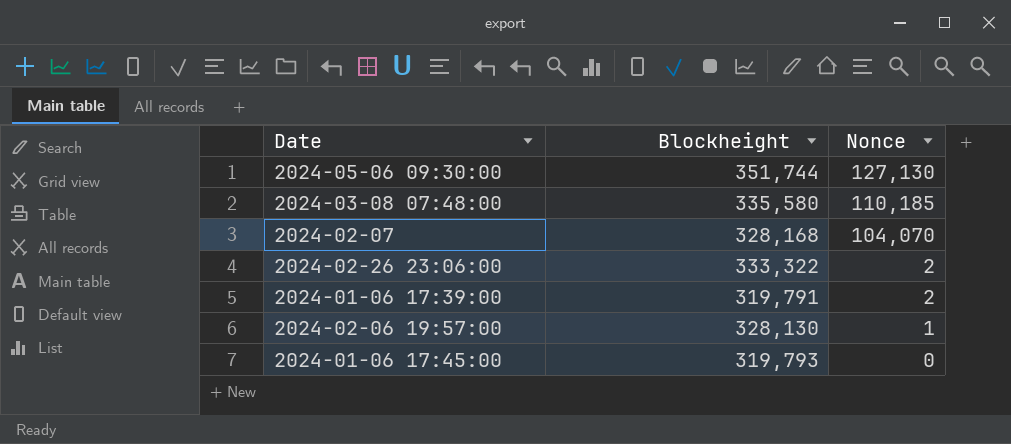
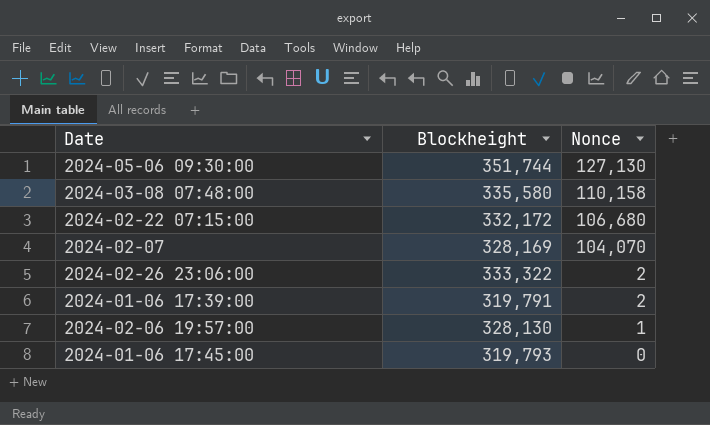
2024-03-08 07:48:00 | Nonce: 110,185 -> 110,158
row 2024-02-22 07:15:00: none -> 332,172 | 106,680
2024-02-07 | Blockheight: 328,168 -> 328,169

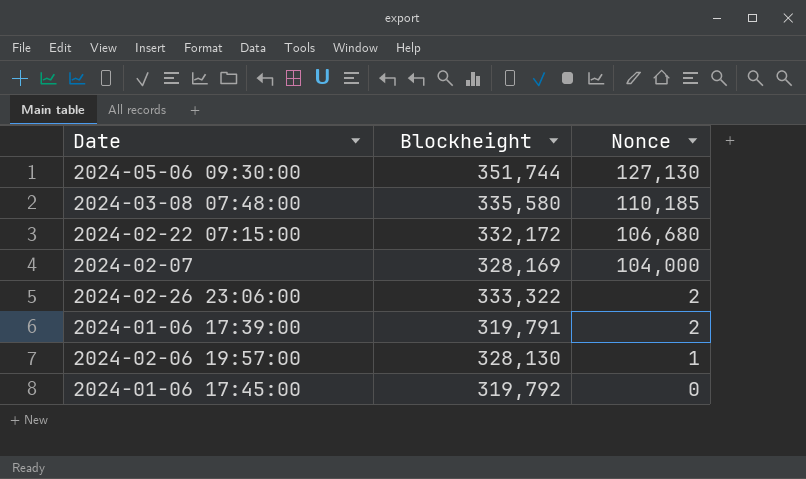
2024-03-08 07:48:00 | Nonce: 110,158 -> 110,185
2024-02-07 | Nonce: 104,070 -> 104,000
2024-01-06 17:45:00 | Blockheight: 319,793 -> 319,792

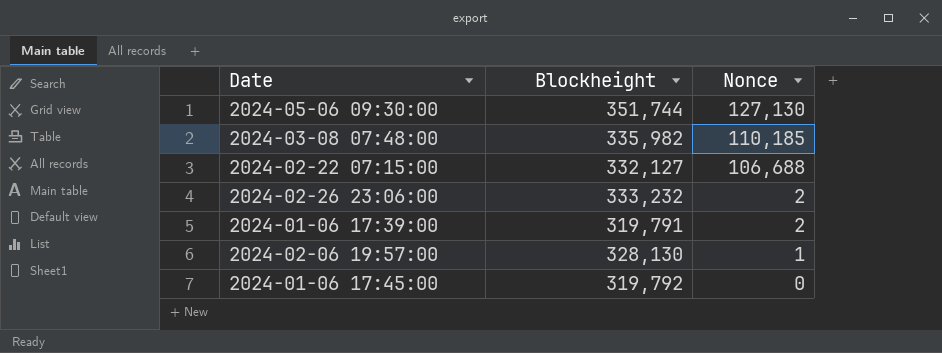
row 2024-02-07: 328,169 | 104,000 -> none
2024-03-08 07:48:00 | Blockheight: 335,580 -> 335,982
2024-02-22 07:15:00 | Blockheight: 332,172 -> 332,127
2024-02-22 07:15:00 | Nonce: 106,680 -> 106,688
2024-02-26 23:06:00 | Blockheight: 333,322 -> 333,232

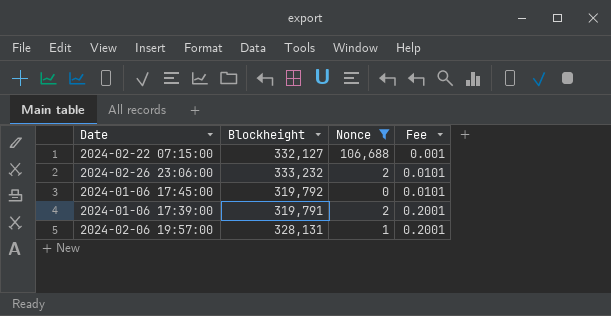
filter: none -> Nonce <= 106,688
row order: Nonce descending -> Fee ascending
column Fee | position: none -> 4
2024-02-06 19:57:00 | Blockheight: 328,130 -> 328,131

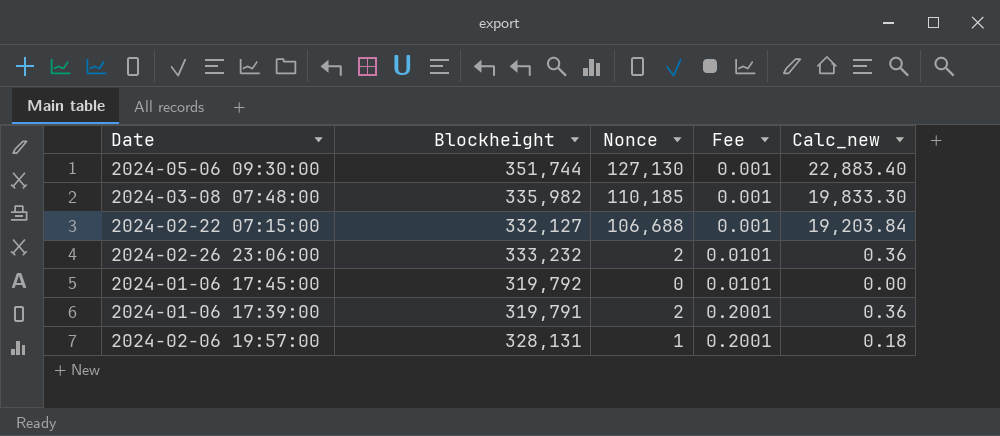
filter: Nonce <= 106,688 -> none
column Calc_new | formula: none -> [Nonce] * 0.18

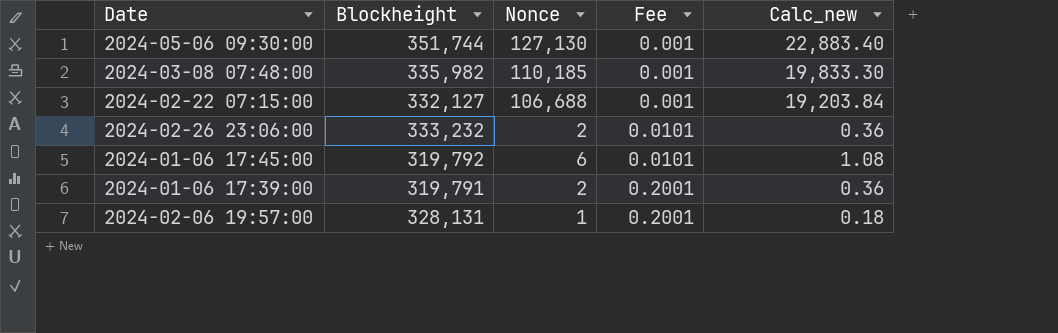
2024-01-06 17:45:00 | Nonce: 0 -> 6
2024-01-06 17:45:00 | Calc_new: 0.00 -> 1.08

